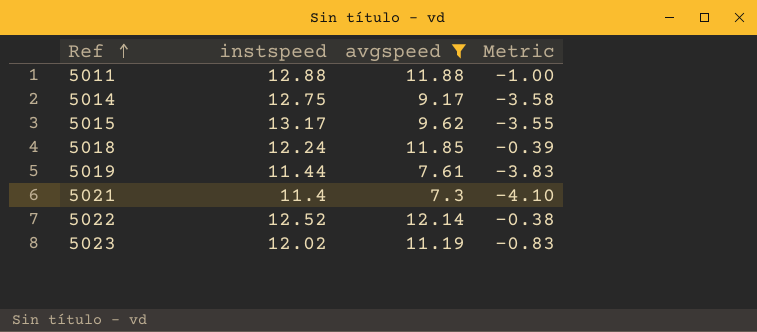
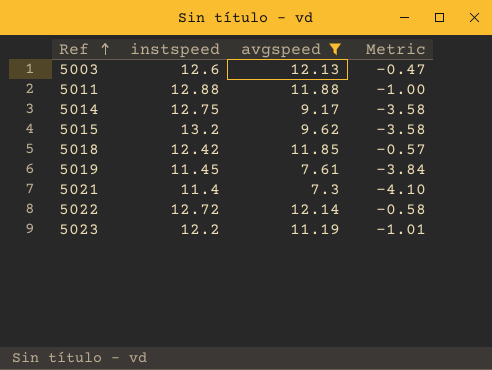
row 5003: none -> 12.6 | 12.13 | -0.47
5015 | instspeed: 13.17 -> 13.2
5015 | Metric: -3.55 -> -3.58
5018 | instspeed: 12.24 -> 12.42
5018 | Metric: -0.39 -> -0.57
5019 | instspeed: 11.44 -> 11.45
5019 | Metric: -3.83 -> -3.84
5022 | instspeed: 12.52 -> 12.72
5022 | Metric: -0.38 -> -0.58
5023 | instspeed: 12.02 -> 12.2
5023 | Metric: -0.83 -> -1.01

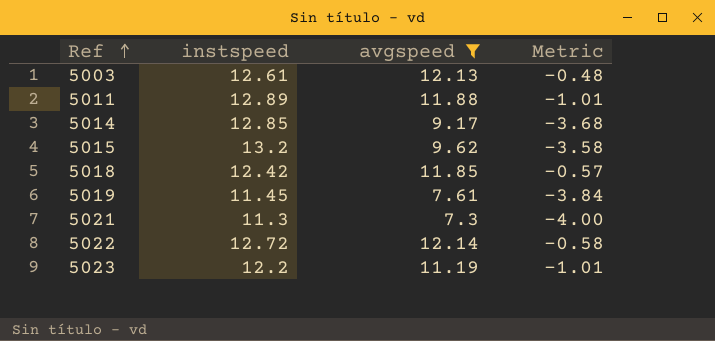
5003 | instspeed: 12.6 -> 12.61
5003 | Metric: -0.47 -> -0.48
5011 | instspeed: 12.88 -> 12.89
5011 | Metric: -1.00 -> -1.01
5014 | instspeed: 12.75 -> 12.85
5014 | Metric: -3.58 -> -3.68
5021 | instspeed: 11.4 -> 11.3
5021 | Metric: -4.10 -> -4.00

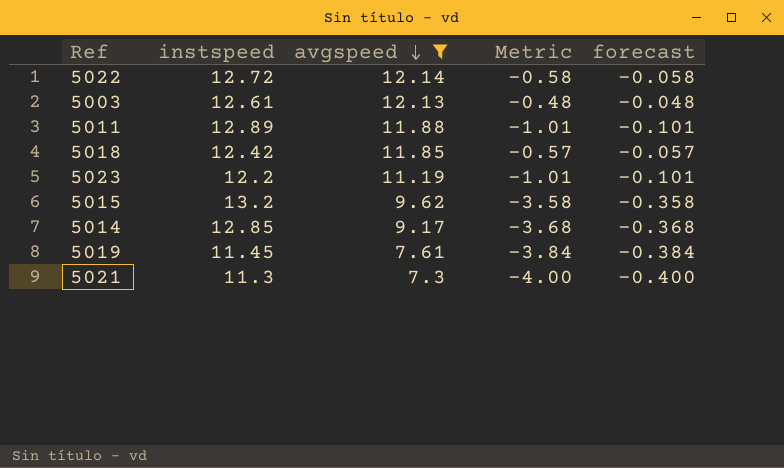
row order: Ref ascending -> avgspeed descending
column forecast | formula: none -> [Metric] * 0.1

